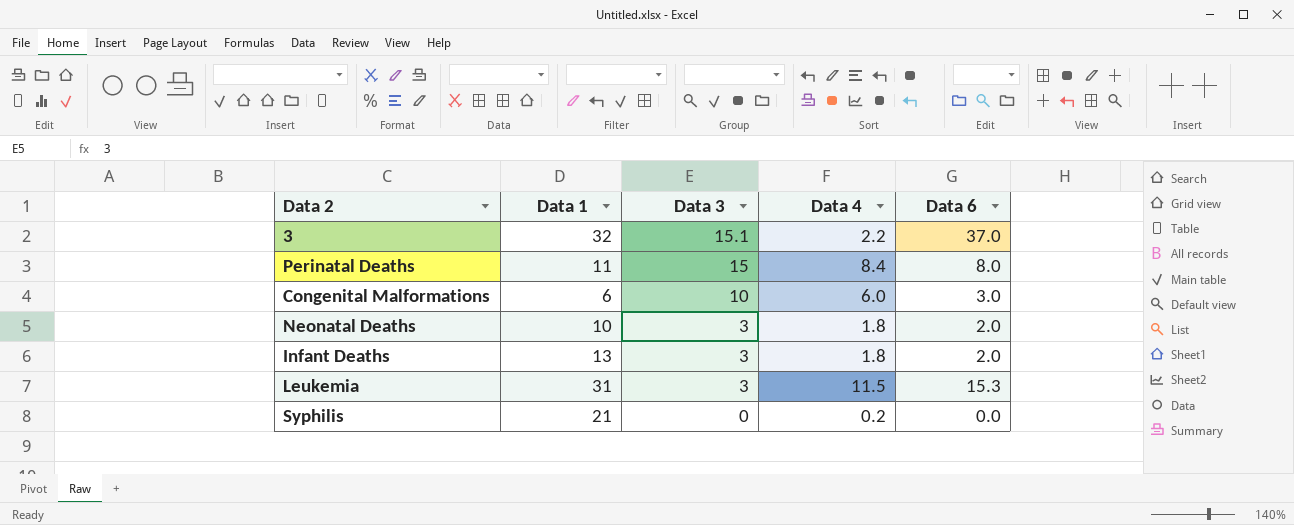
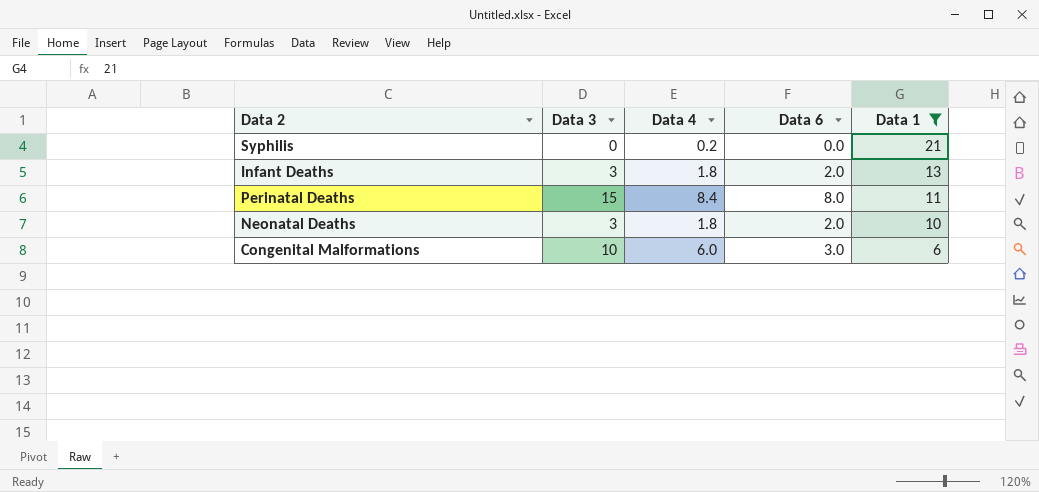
filter: none -> Data 1 <= 21
row order: Data 3 descending -> Data 1 descending
column Data 1 | position: 2 -> 5

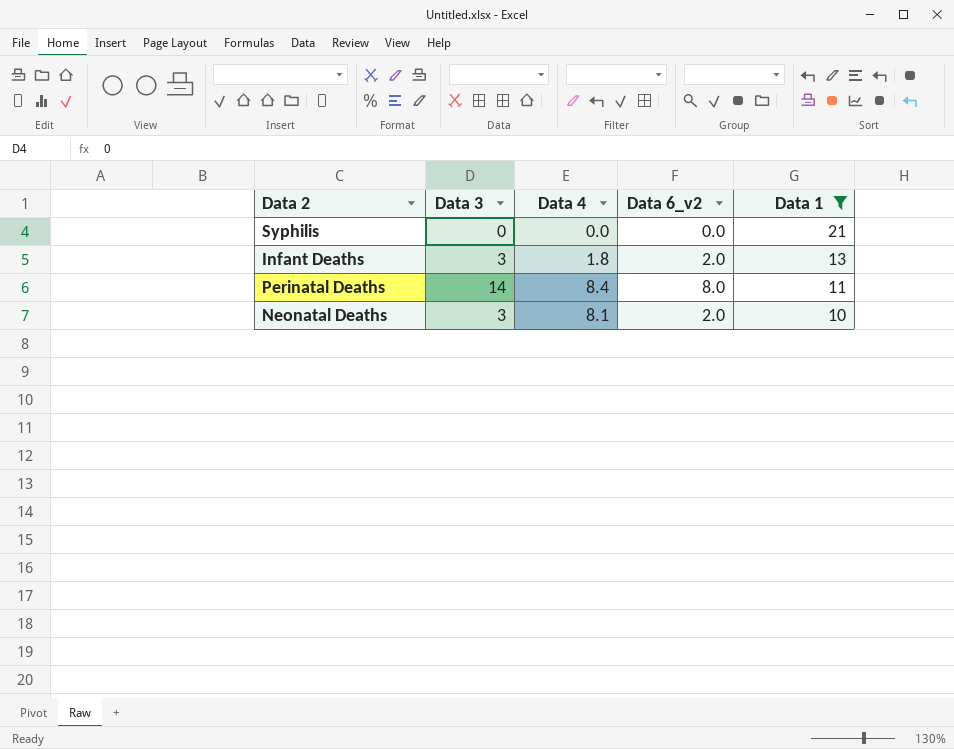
column name: Data 6 -> Data 6_v2
row Congenital Malformations: 10 | 6.0 | 3.0 | 6 -> none
Syphilis | Data 4: 0.2 -> 0.0
Perinatal Deaths | Data 3: 15 -> 14
Neonatal Deaths | Data 4: 1.8 -> 8.1

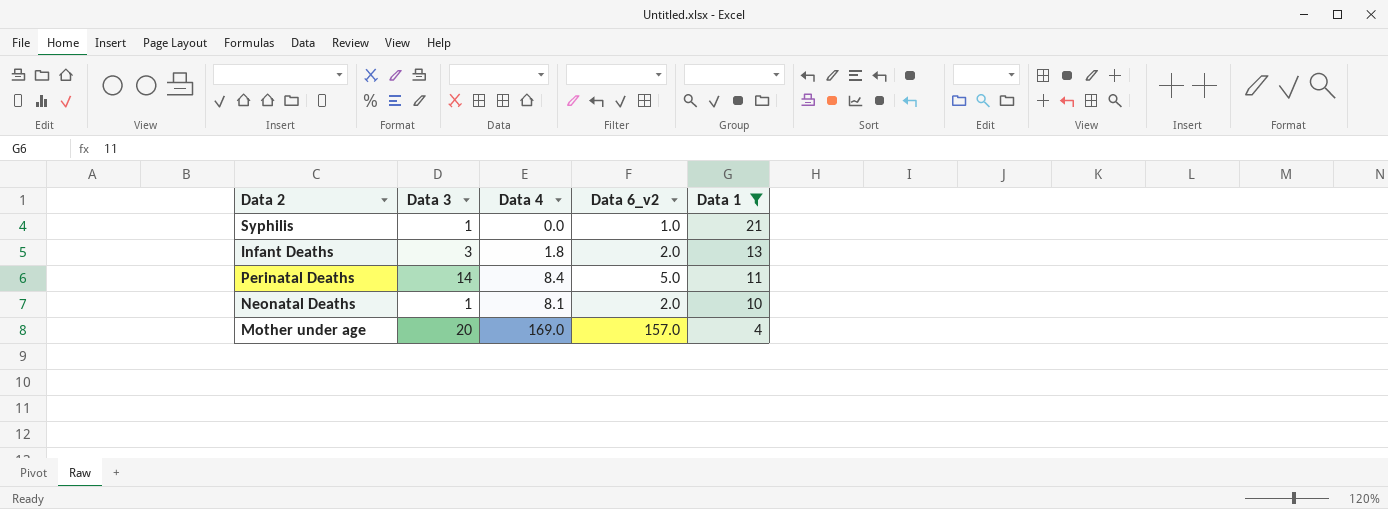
Syphilis | Data 3: 0 -> 1
Syphilis | Data 6_v2: 0.0 -> 1.0
Perinatal Deaths | Data 6_v2: 8.0 -> 5.0
Neonatal Deaths | Data 3: 3 -> 1
row Mother under age: none -> 20 | 169.0 | 157.0 | 4

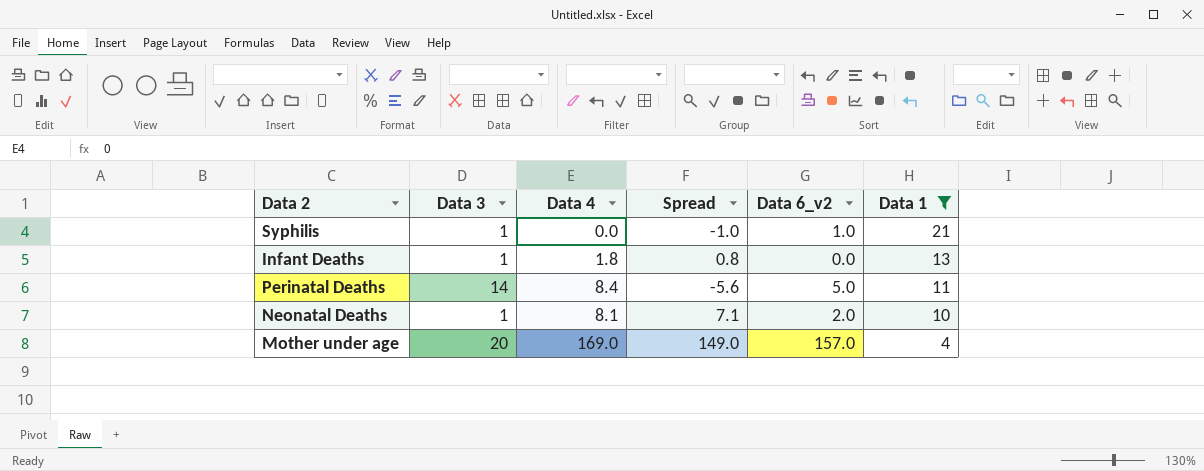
column Spread | formula: none -> [Data 4] - [Data 3]
Infant Deaths | Data 3: 3 -> 1
Infant Deaths | Data 6_v2: 2.0 -> 0.0

